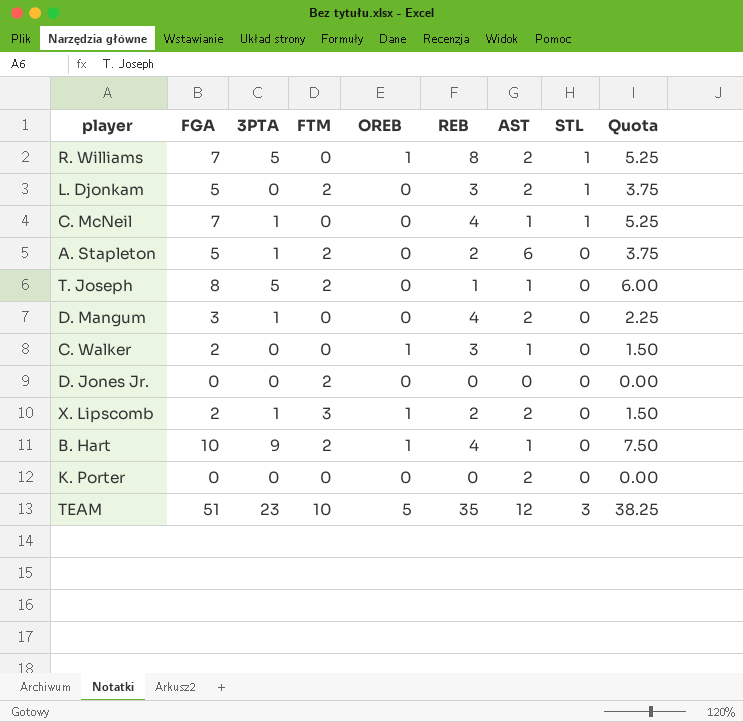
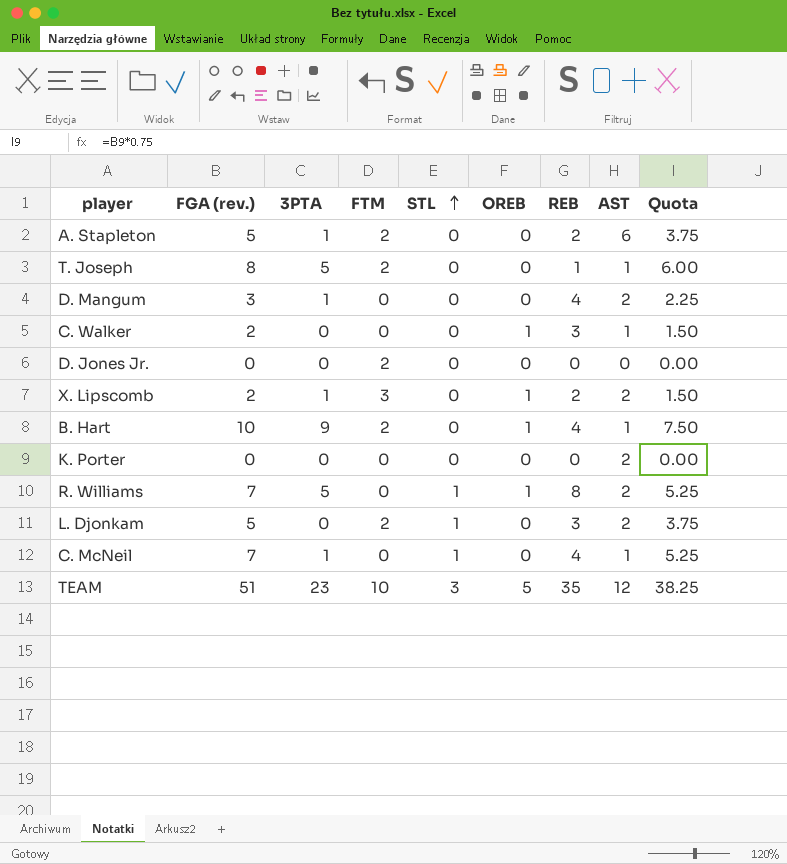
row order: none -> STL ascending
column name: FGA -> FGA (rev.)
column STL | position: 8 -> 5

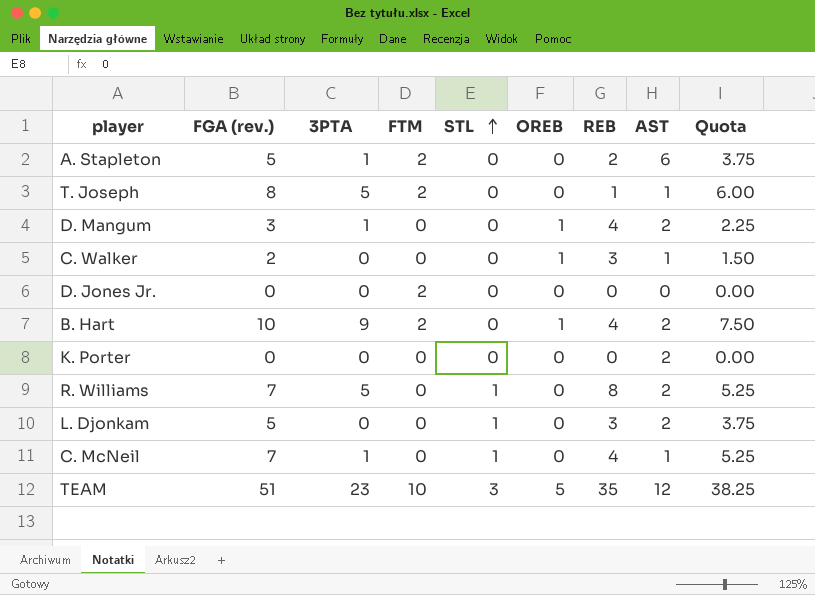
row X. Lipscomb: 2 | 1 | 3 | 0 | 1 | 2 | 2 | 1.50 -> none
D. Mangum | OREB: 0 -> 1
B. Hart | AST: 1 -> 2
R. Williams | OREB: 1 -> 0
L. Djonkam | FTM: 2 -> 0

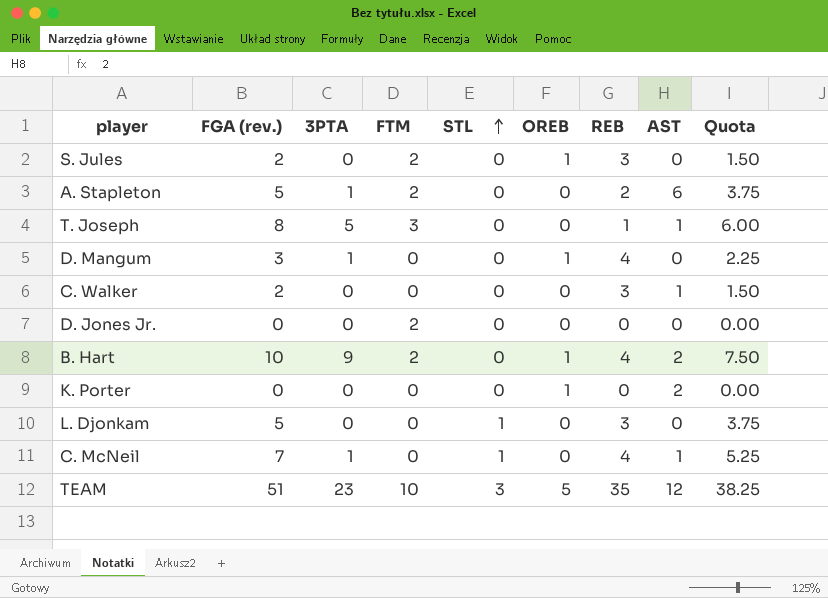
row R. Williams: 7 | 5 | 0 | 1 | 0 | 8 | 2 | 5.25 -> none
row S. Jules: none -> 2 | 0 | 2 | 0 | 1 | 3 | 0 | 1.50
T. Joseph | FTM: 2 -> 3
D. Mangum | AST: 2 -> 0
C. Walker | OREB: 1 -> 0
K. Porter | OREB: 0 -> 1
L. Djonkam | AST: 2 -> 0

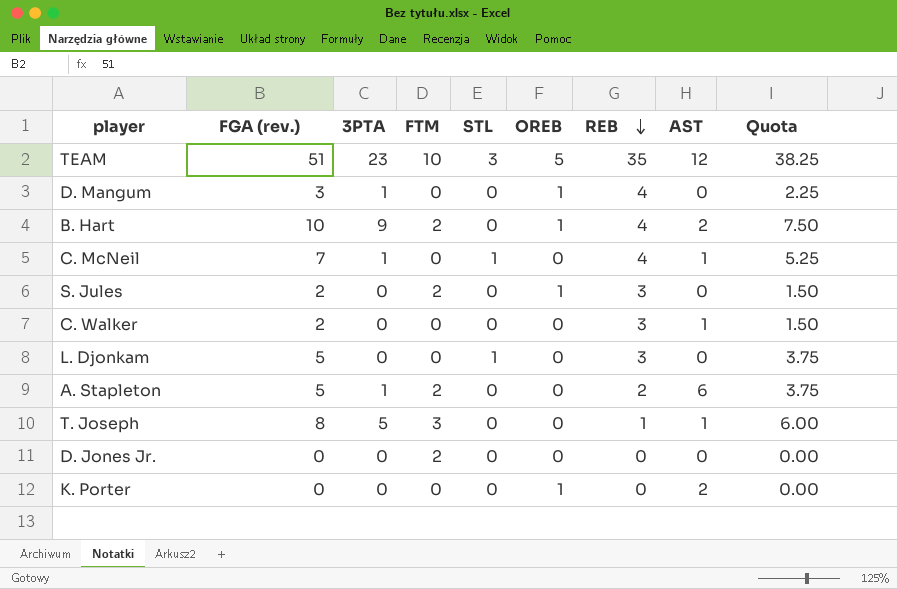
row order: STL ascending -> REB descending

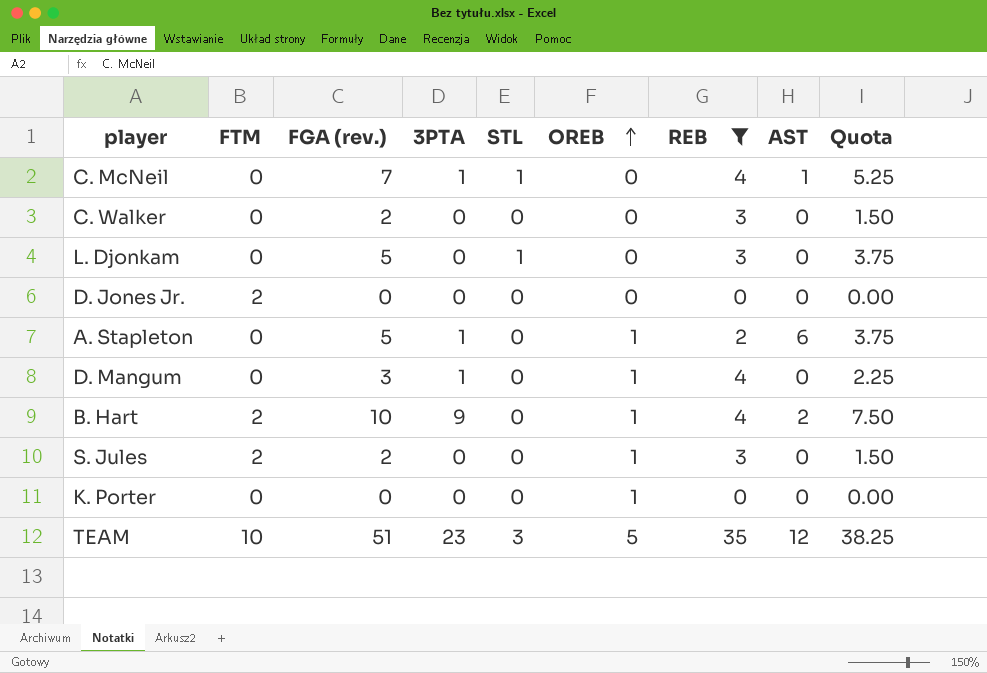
filter: none -> REB != 1
row order: REB descending -> OREB ascending
column FTM | position: 4 -> 2
C. Walker | AST: 1 -> 0
A. Stapleton | FTM: 2 -> 0
A. Stapleton | OREB: 0 -> 1
K. Porter | AST: 2 -> 0

